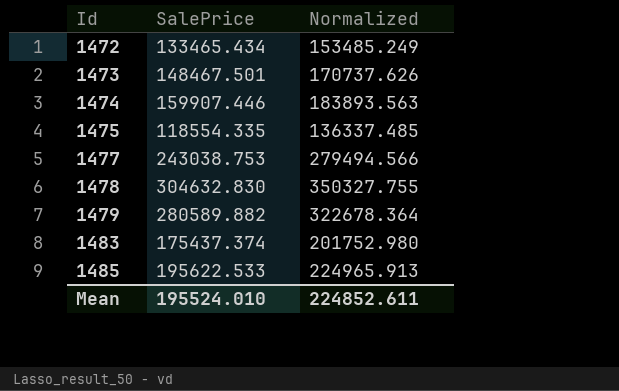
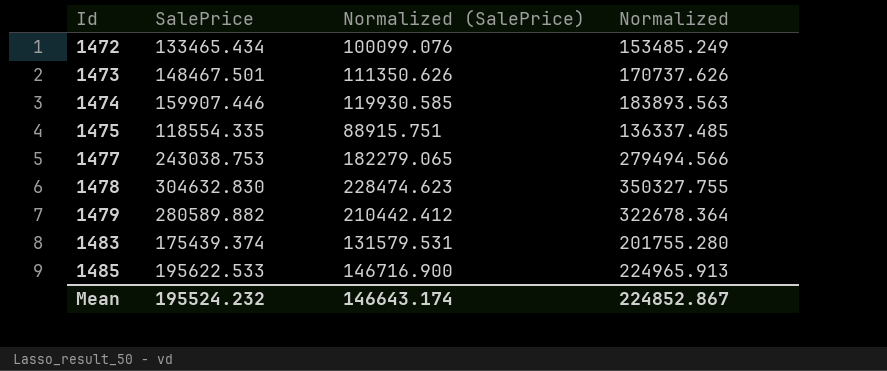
column Normalized (SalePrice) | formula: none -> [SalePrice] * 0.75
1483 | SalePrice: 175437.374 -> 175439.374
1483 | Normalized: 201752.980 -> 201755.280
Mean | SalePrice: 195524.010 -> 195524.232
Mean | Normalized: 224852.611 -> 224852.867

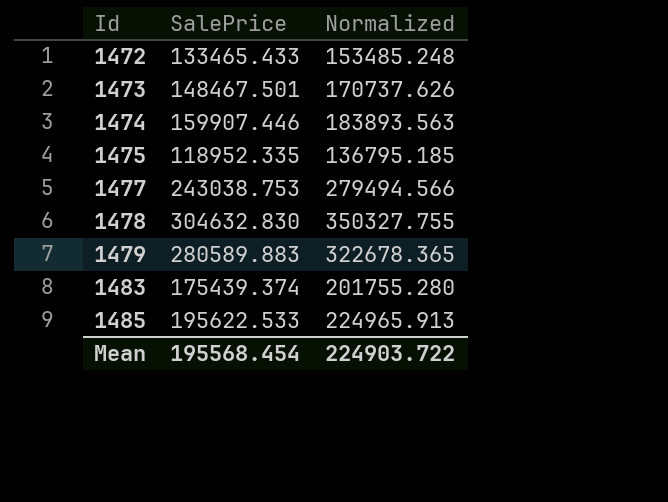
column Normalized (SalePrice) | formula: [SalePrice] * 0.75 -> none
1472 | SalePrice: 133465.434 -> 133465.433
1472 | Normalized: 153485.249 -> 153485.248
1475 | SalePrice: 118554.335 -> 118952.335
1475 | Normalized: 136337.485 -> 136795.185
1479 | SalePrice: 280589.882 -> 280589.883
1479 | Normalized: 322678.364 -> 322678.365
Mean | SalePrice: 195524.232 -> 195568.454
Mean | Normalized: 224852.867 -> 224903.722

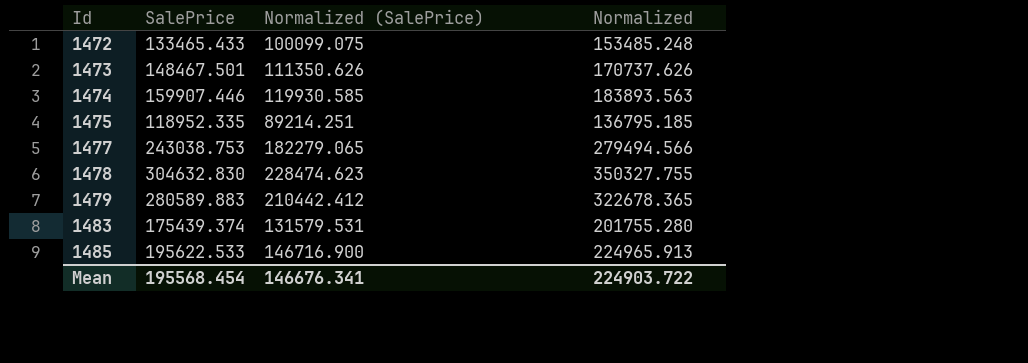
column Normalized (SalePrice) | formula: none -> [SalePrice] * 0.75

